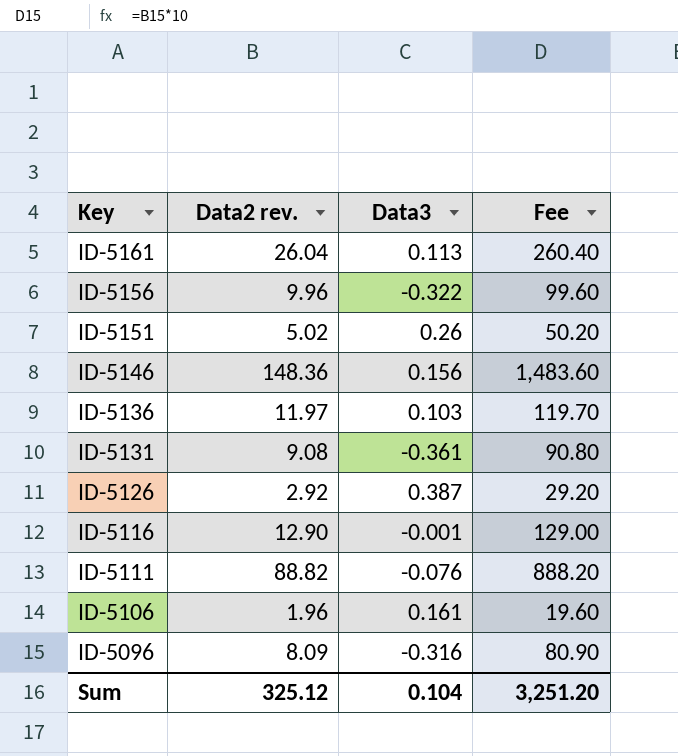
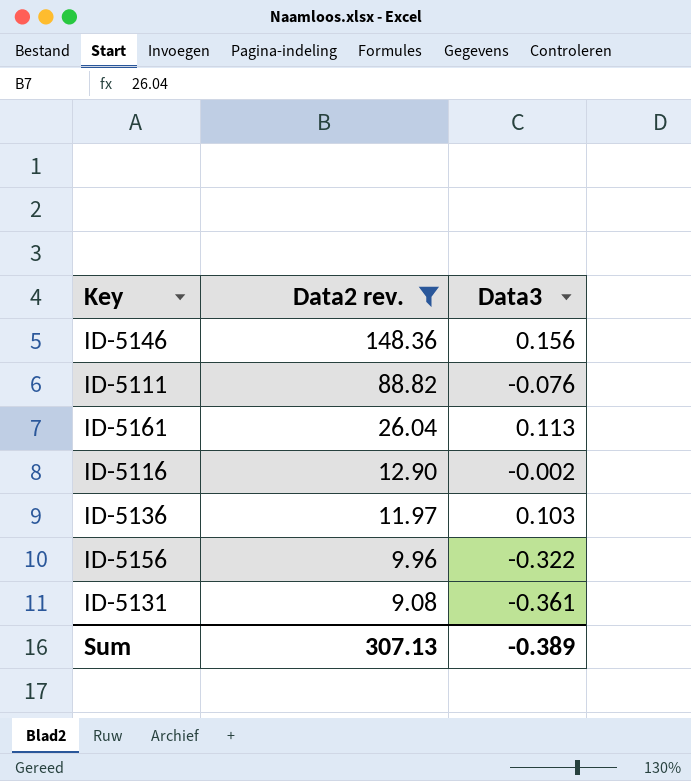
filter: none -> Data2 rev. >= 9.08
row order: Key descending -> Data2 rev. descending
column Fee | formula: [Data2 rev.] * 10 -> none
ID-5116 | Data3: -0.001 -> -0.002
Sum | Data2 rev.: 325.12 -> 307.13
Sum | Data3: 0.104 -> -0.389

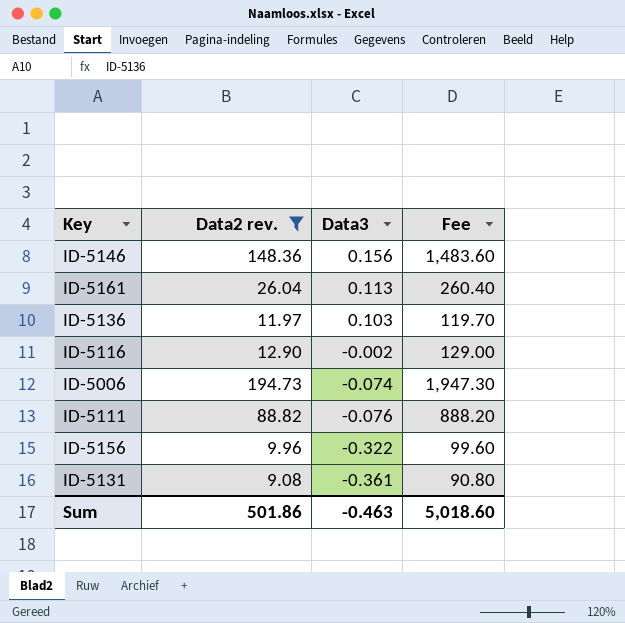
row order: Data2 rev. descending -> Data3 descending
column Fee | formula: none -> [Data2 rev.] * 10
row ID-5006: none -> 194.73 | -0.074 | 1,947.30
Sum | Data2 rev.: 307.13 -> 501.86
Sum | Data3: -0.389 -> -0.463

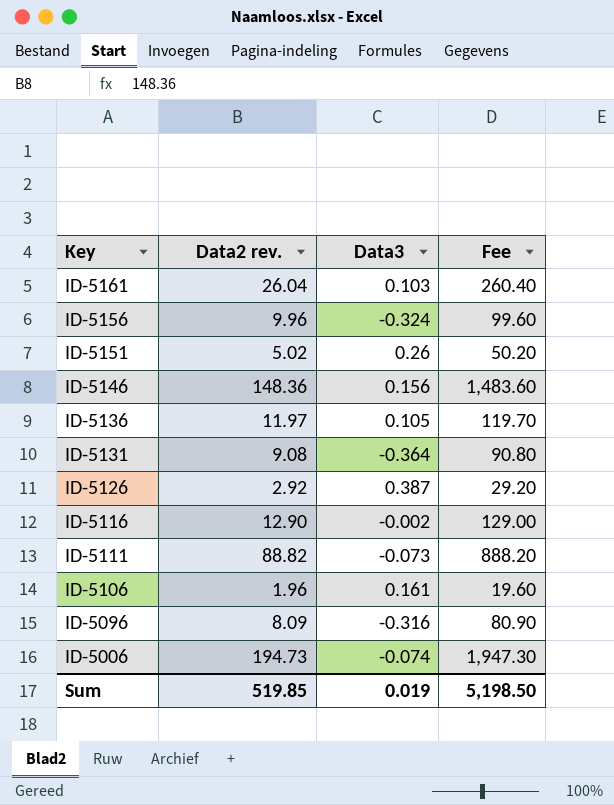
filter: Data2 rev. >= 9.08 -> none
row order: Data3 descending -> Key descending
ID-5161 | Data3: 0.113 -> 0.103
ID-5156 | Data3: -0.322 -> -0.324
ID-5136 | Data3: 0.103 -> 0.105
ID-5131 | Data3: -0.361 -> -0.364
ID-5111 | Data3: -0.076 -> -0.073
Sum | Data2 rev.: 501.86 -> 519.85
Sum | Data3: -0.463 -> 0.019
Sum | Fee: 5,018.60 -> 5,198.50

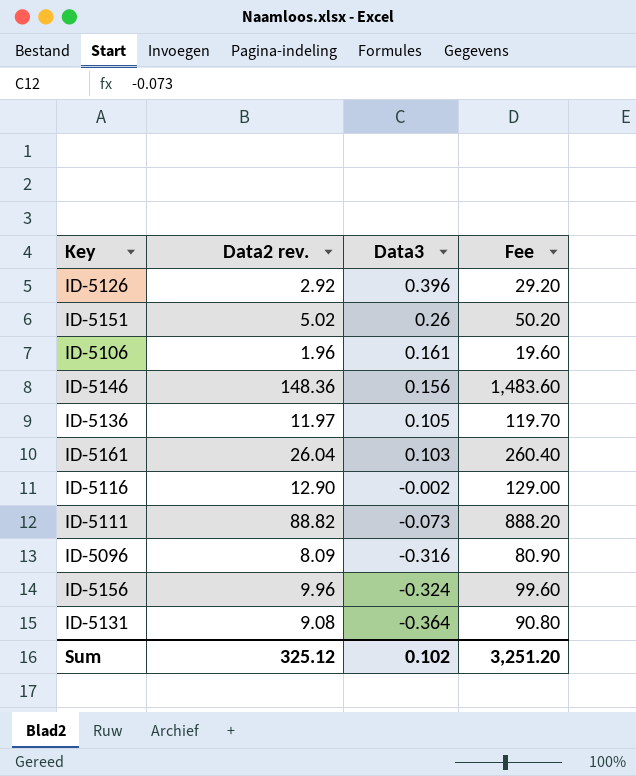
row order: Key descending -> Data3 descending
row ID-5006: 194.73 | -0.074 | 1,947.30 -> none
ID-5126 | Data3: 0.387 -> 0.396
Sum | Data2 rev.: 519.85 -> 325.12
Sum | Data3: 0.019 -> 0.102
Sum | Fee: 5,198.50 -> 3,251.20

